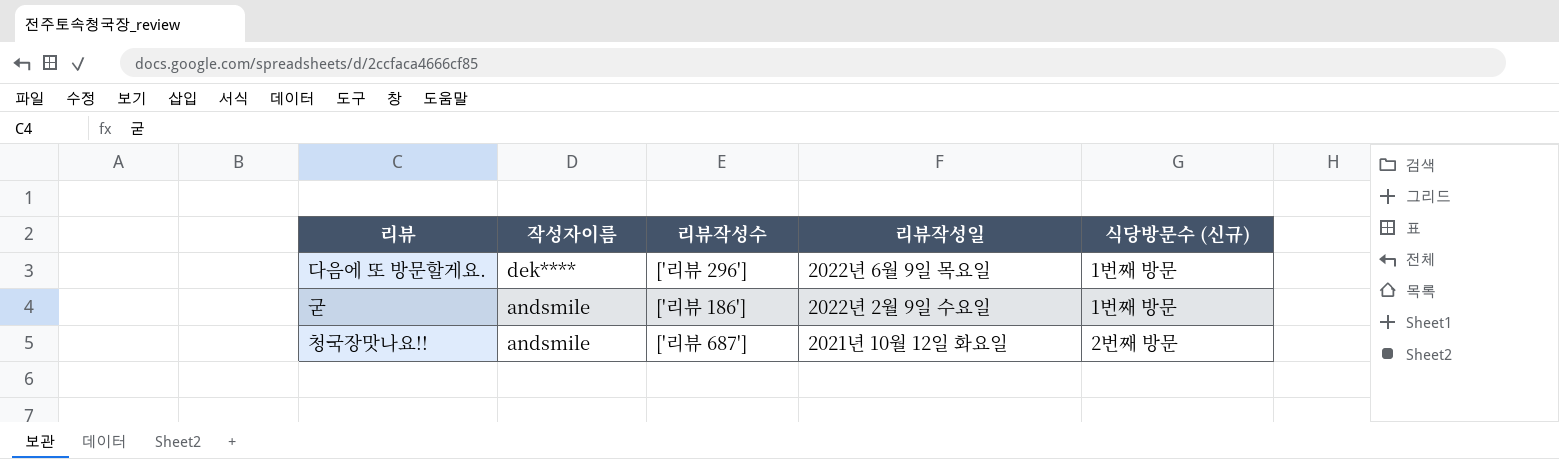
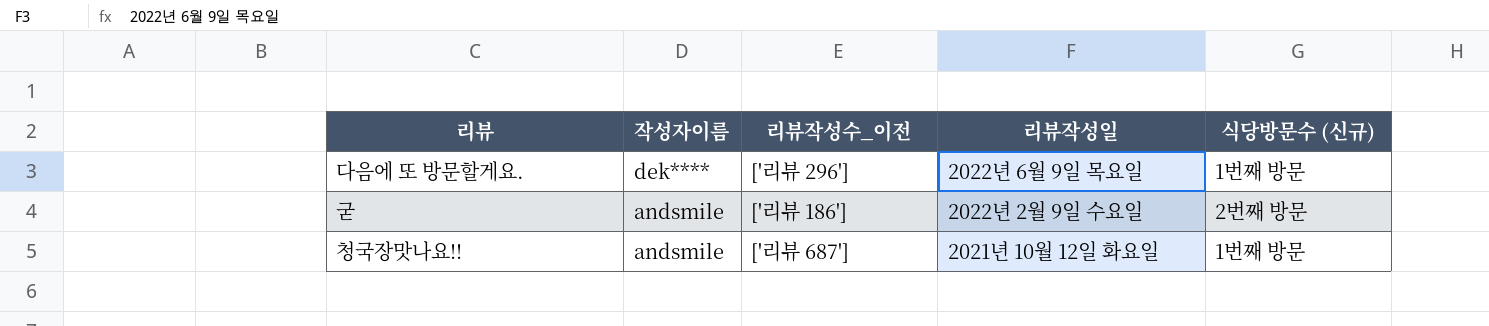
column name: 리뷰작성수 -> 리뷰작성수_이전
굳 | 식당방문수 (신규): 1번째 방문 -> 2번째 방문
청국장맛나요!! | 식당방문수 (신규): 2번째 방문 -> 1번째 방문

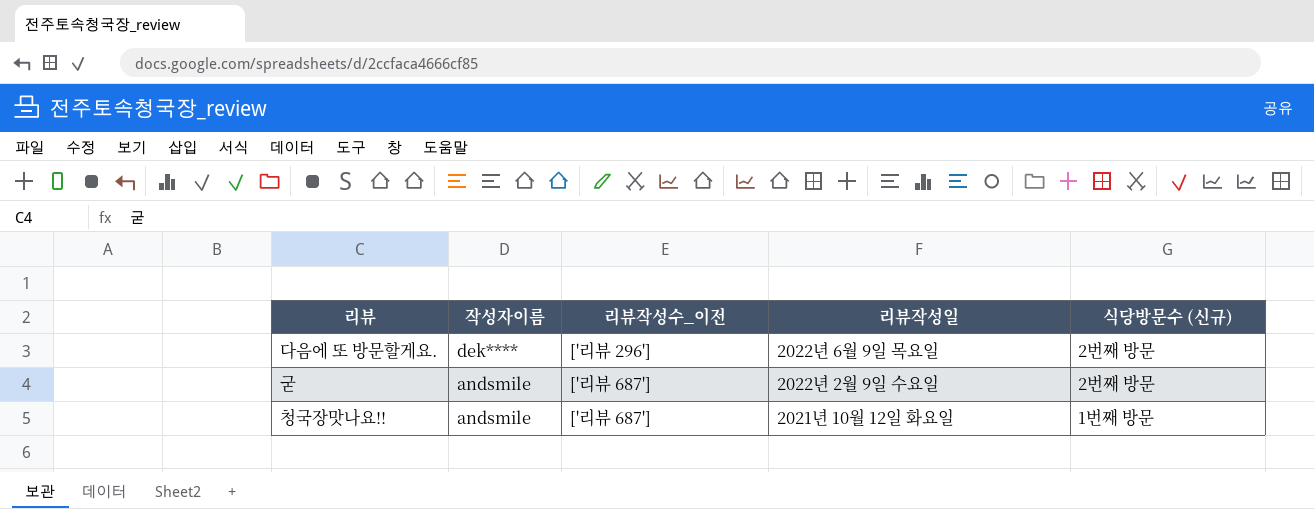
다음에 또 방문할게요. | 식당방문수 (신규): 1번째 방문 -> 2번째 방문
굳 | 리뷰작성수_이전: ['리뷰 186'] -> ['리뷰 687']

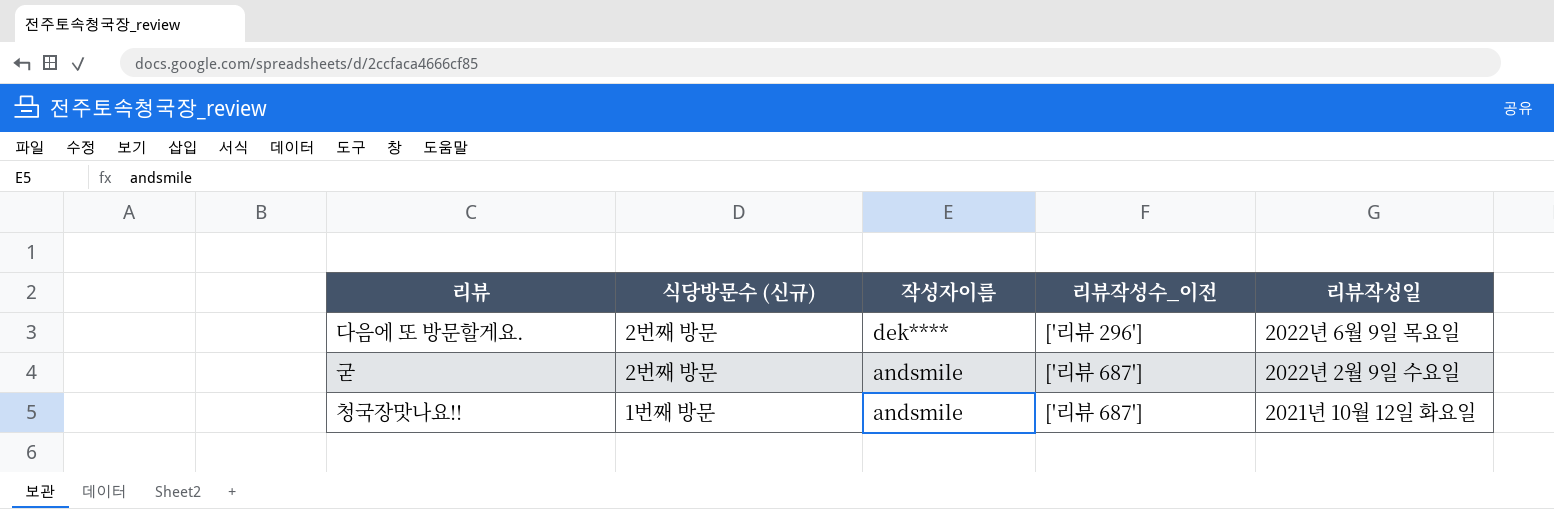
column 식당방문수 (신규) | position: 5 -> 2

